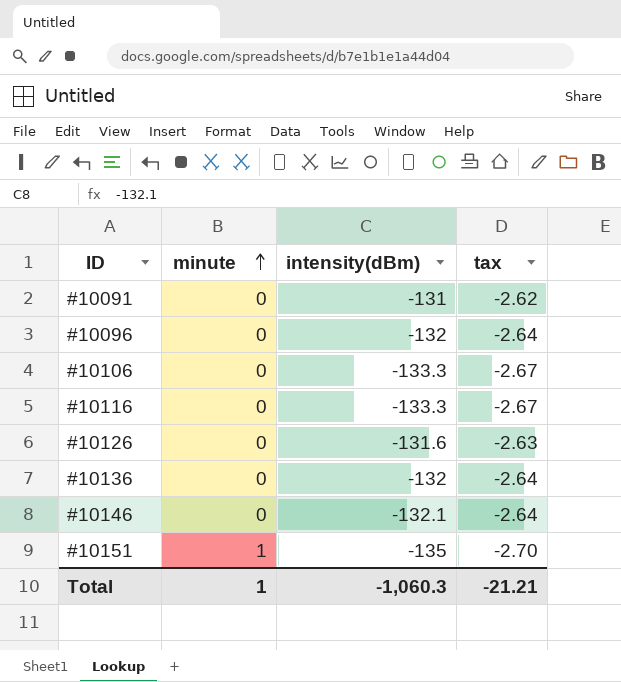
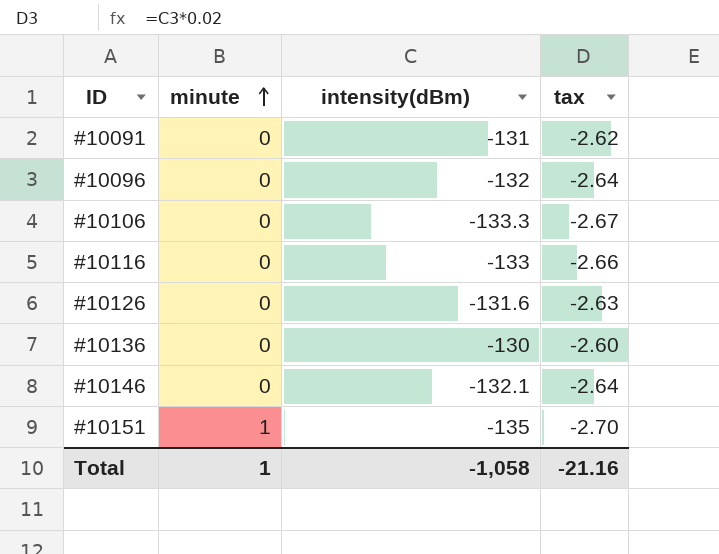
#10116 | intensity(dBm): -133.3 -> -133
#10116 | tax: -2.67 -> -2.66
#10136 | intensity(dBm): -132 -> -130
#10136 | tax: -2.64 -> -2.60
Total | intensity(dBm): -1,060.3 -> -1,058
Total | tax: -21.21 -> -21.16

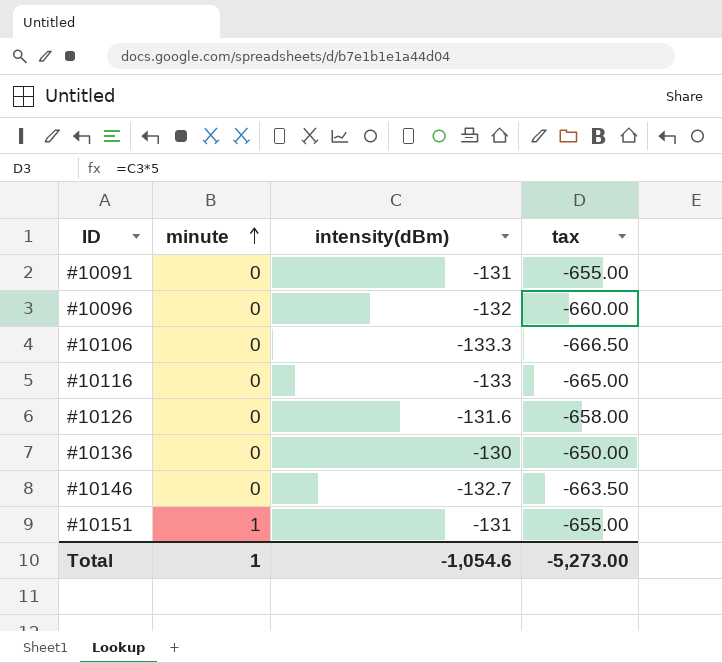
column tax | formula: [intensity(dBm)] * 0.02 -> [intensity(dBm)] * 5
#10146 | intensity(dBm): -132.1 -> -132.7
#10151 | intensity(dBm): -135 -> -131
Total | intensity(dBm): -1,058 -> -1,054.6
Total | tax: -21.16 -> -5,273.00

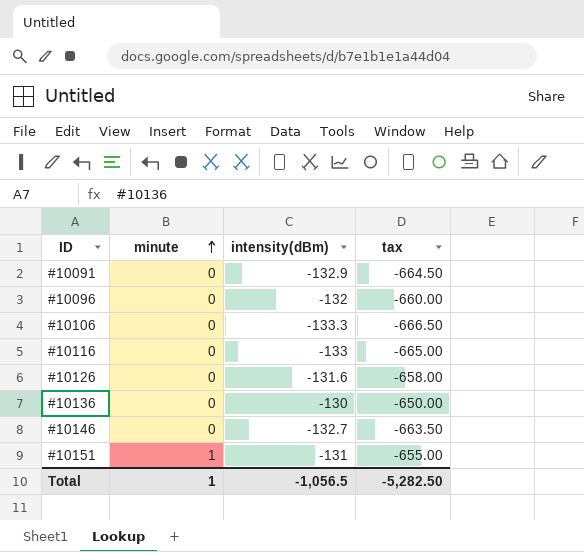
#10091 | intensity(dBm): -131 -> -132.9
#10091 | tax: -655.00 -> -664.50
Total | intensity(dBm): -1,054.6 -> -1,056.5
Total | tax: -5,273.00 -> -5,282.50

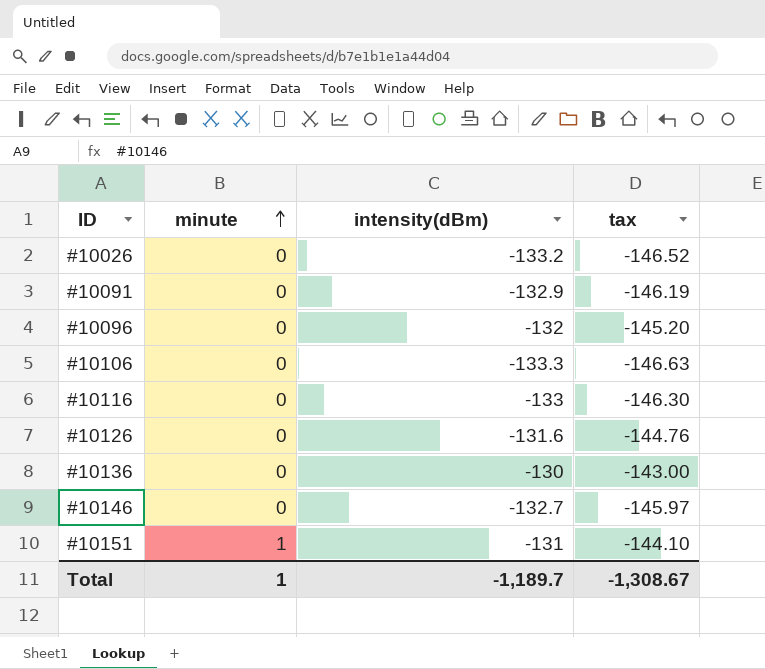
column tax | formula: [intensity(dBm)] * 5 -> [intensity(dBm)] * 1.1
row #10026: none -> 0 | -133.2 | -146.52
Total | intensity(dBm): -1,056.5 -> -1,189.7
Total | tax: -5,282.50 -> -1,308.67

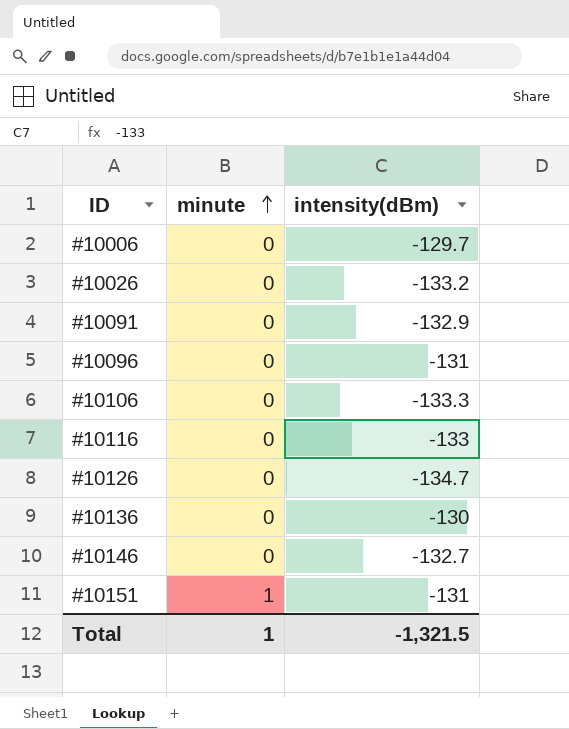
column tax | formula: [intensity(dBm)] * 1.1 -> none
row #10006: none -> 0 | -129.7
#10096 | intensity(dBm): -132 -> -131
#10126 | intensity(dBm): -131.6 -> -134.7
Total | intensity(dBm): -1,189.7 -> -1,321.5

